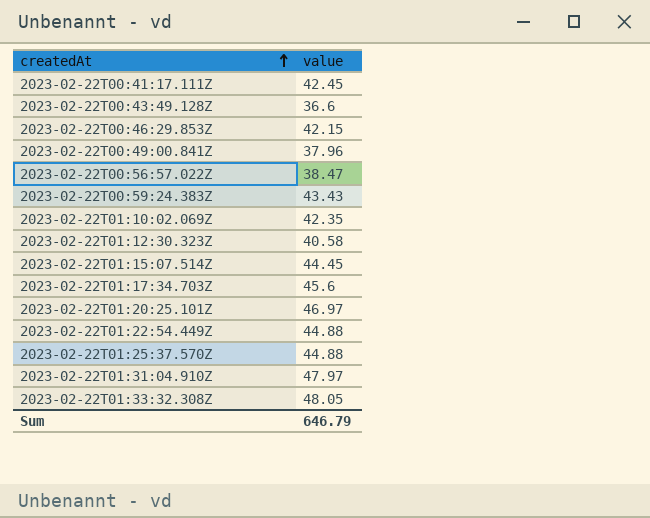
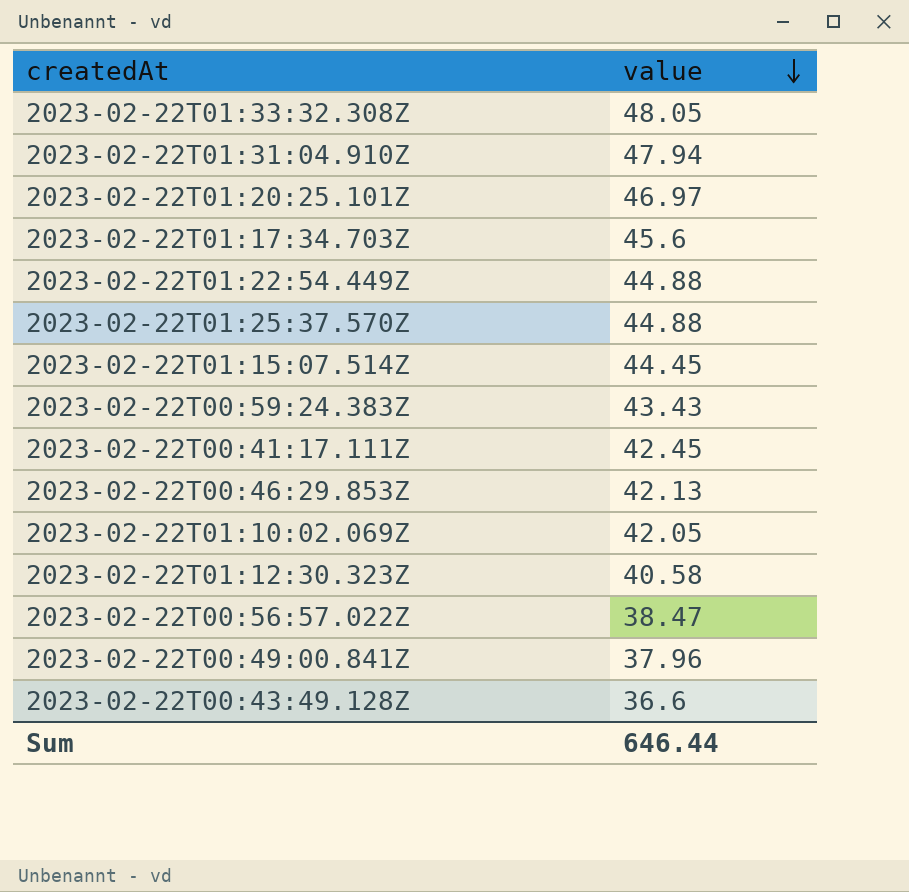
row order: createdAt ascending -> value descending
2023-02-22T01:31:04.910Z | value: 47.97 -> 47.94
2023-02-22T00:46:29.853Z | value: 42.15 -> 42.13
2023-02-22T01:10:02.069Z | value: 42.35 -> 42.05
Sum | value: 646.79 -> 646.44

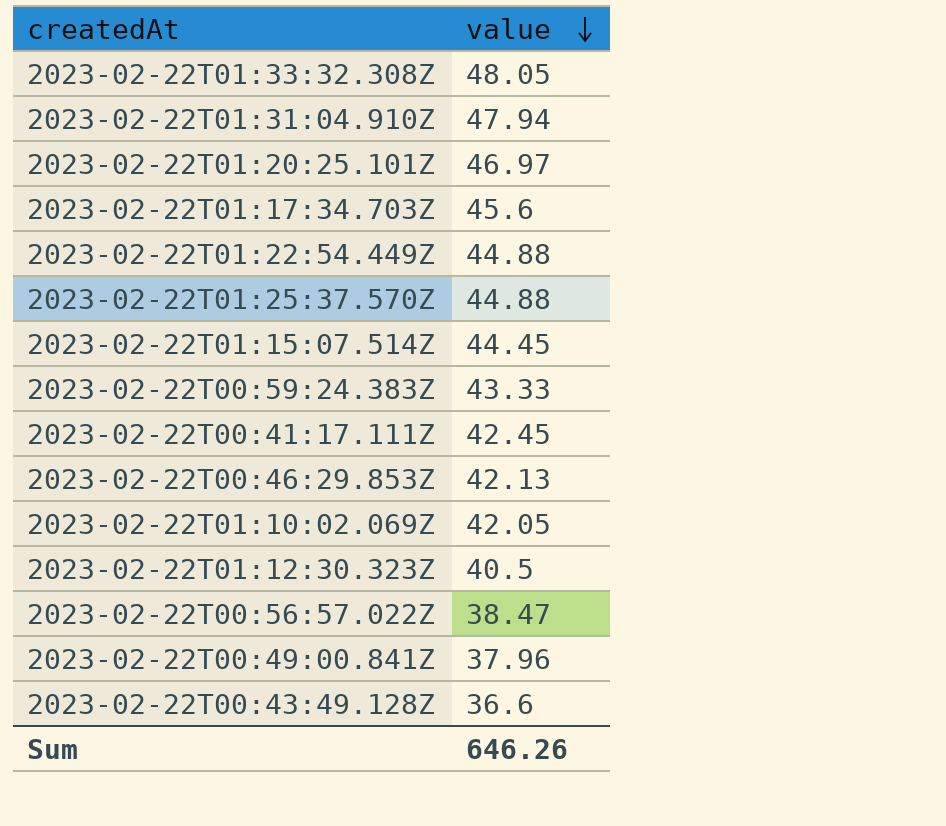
2023-02-22T00:59:24.383Z | value: 43.43 -> 43.33
2023-02-22T01:12:30.323Z | value: 40.58 -> 40.5
Sum | value: 646.44 -> 646.26

